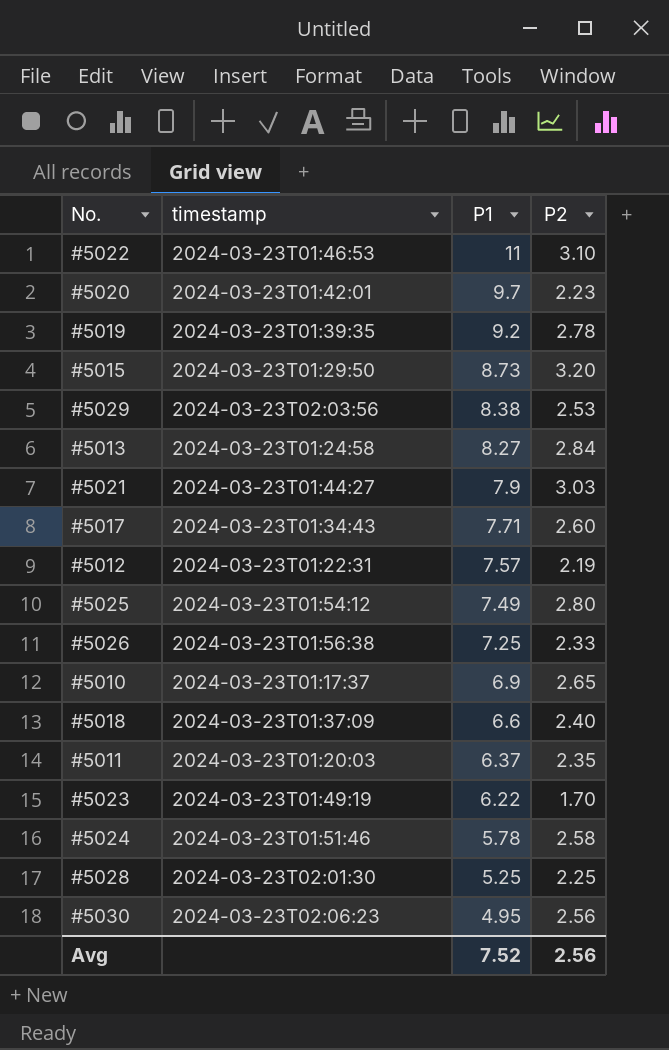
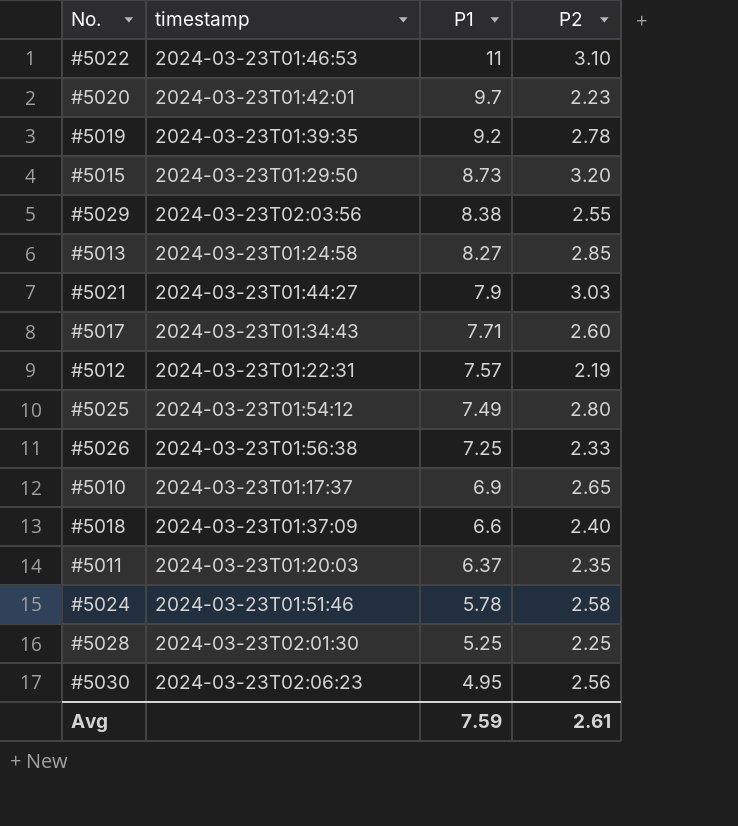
row #5023: 2024-03-23T01:49:19 | 6.22 | 1.70 -> none
#5029 | P2: 2.53 -> 2.55
#5013 | P2: 2.84 -> 2.85
Avg | P1: 7.52 -> 7.59
Avg | P2: 2.56 -> 2.61

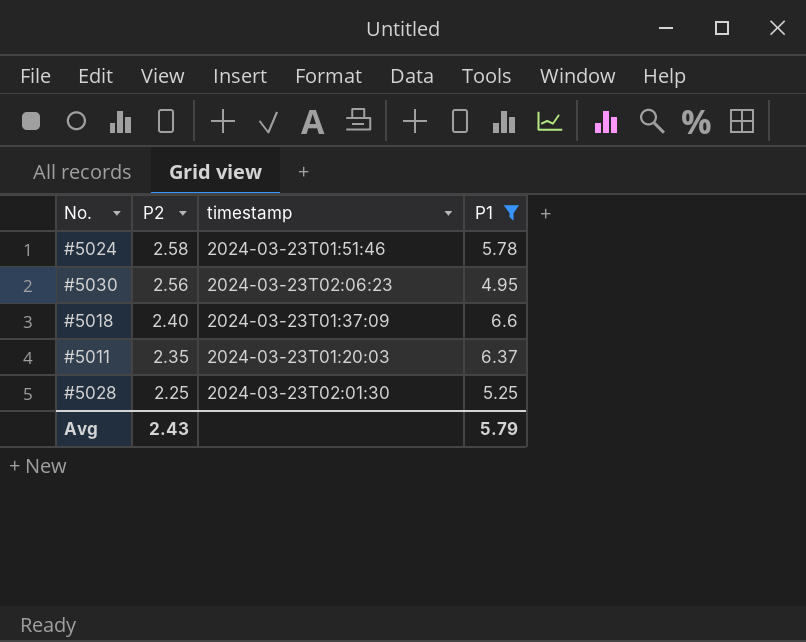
filter: none -> P1 <= 6.6
row order: P1 descending -> P2 descending
column P2 | position: 4 -> 2
Avg | P2: 2.61 -> 2.43
Avg | P1: 7.59 -> 5.79

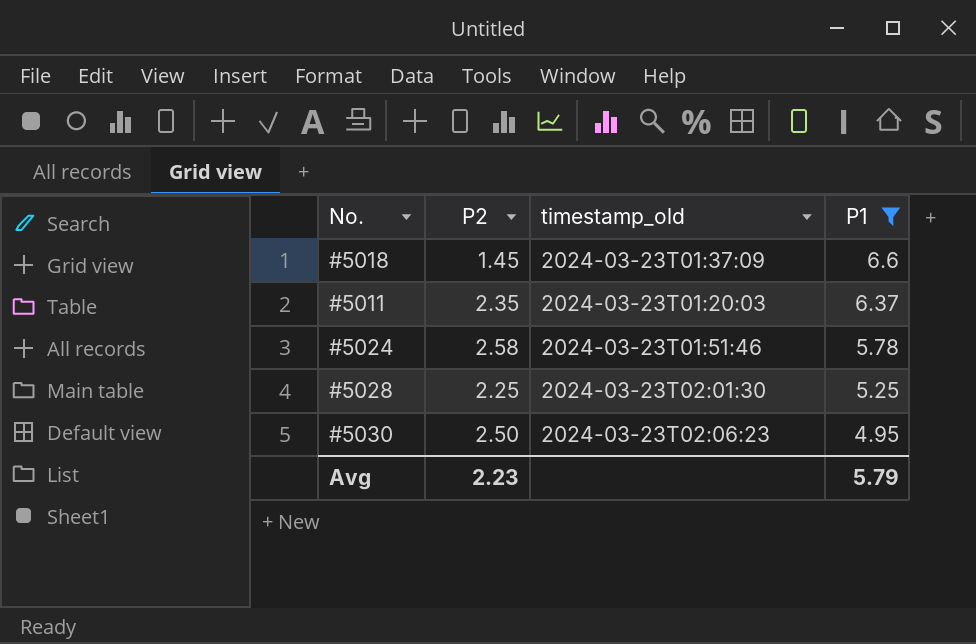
row order: P2 descending -> P1 descending
column name: timestamp -> timestamp_old
#5018 | P2: 2.40 -> 1.45
#5030 | P2: 2.56 -> 2.50
Avg | P2: 2.43 -> 2.23

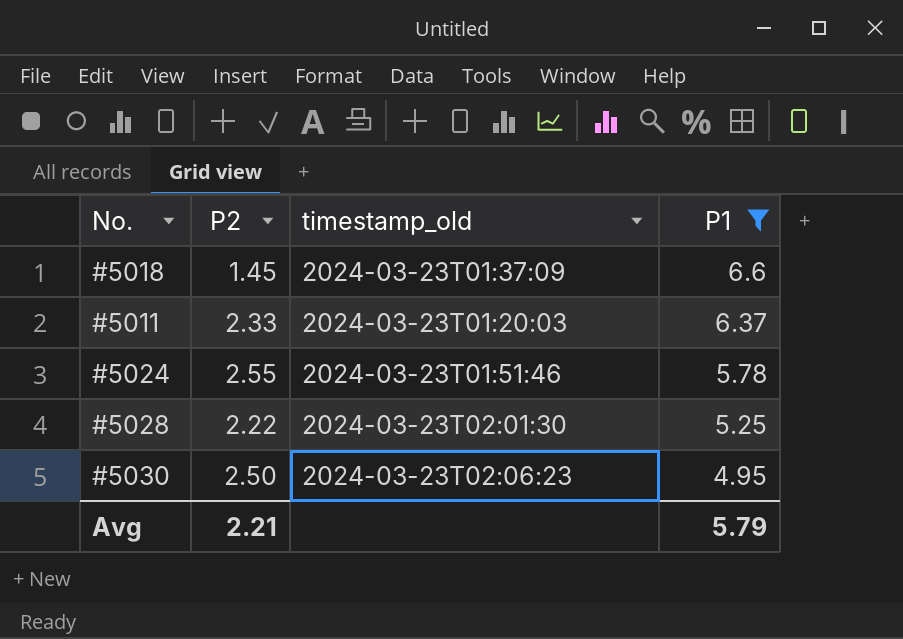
#5011 | P2: 2.35 -> 2.33
#5024 | P2: 2.58 -> 2.55
#5028 | P2: 2.25 -> 2.22
Avg | P2: 2.23 -> 2.21

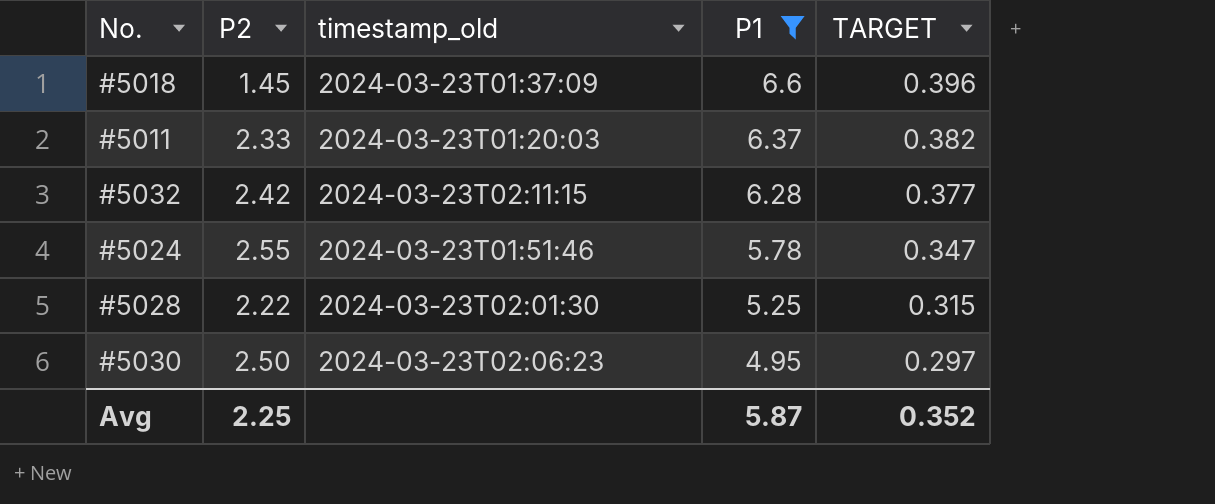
column TARGET | formula: none -> [P1] * 0.06
row #5032: none -> 2.42 | 2024-03-23T02:11:15 | 6.28 | 0.377
Avg | P2: 2.21 -> 2.25
Avg | P1: 5.79 -> 5.87

